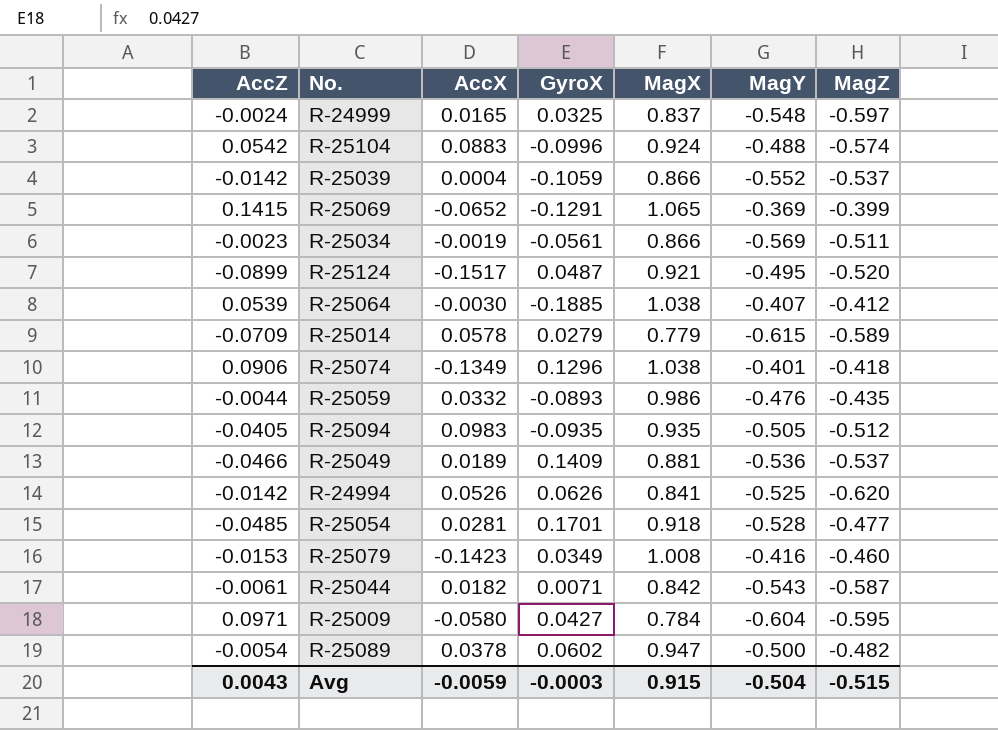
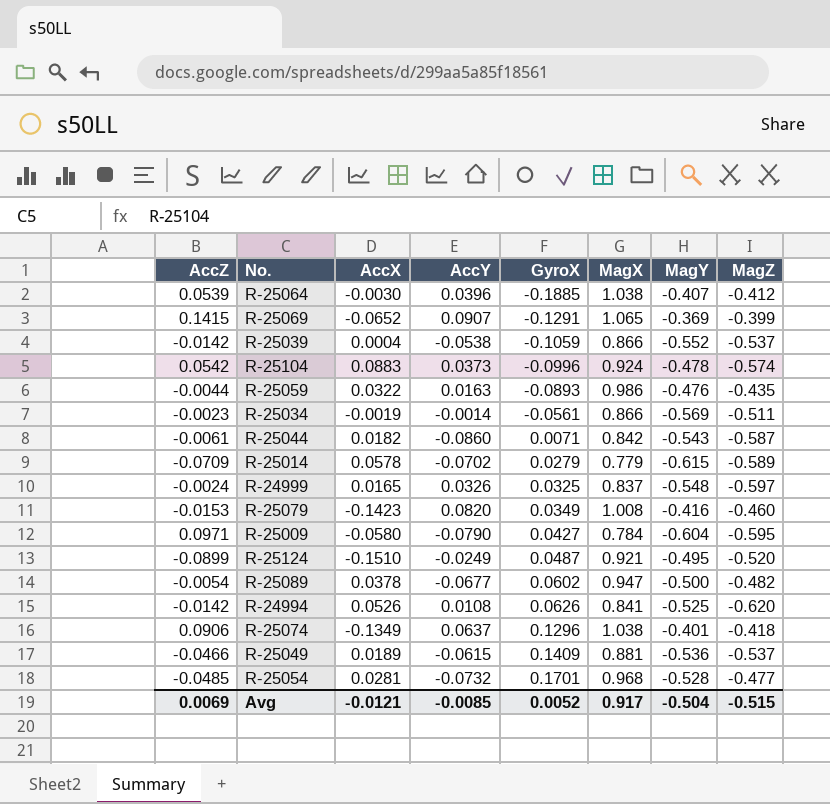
row order: none -> GyroX ascending
column AccY | position: none -> 4
row R-25094: -0.0405 | 0.0983 | -0.0935 | 0.935 | -0.505 | -0.512 -> none
R-25104 | MagY: -0.488 -> -0.478
R-25059 | AccX: 0.0332 -> 0.0322
R-25124 | AccX: -0.1517 -> -0.1510
R-25054 | MagX: 0.918 -> 0.968
Avg | AccZ: 0.0043 -> 0.0069
Avg | AccX: -0.0059 -> -0.0121
Avg | GyroX: -0.0003 -> 0.0052
Avg | MagX: 0.915 -> 0.917

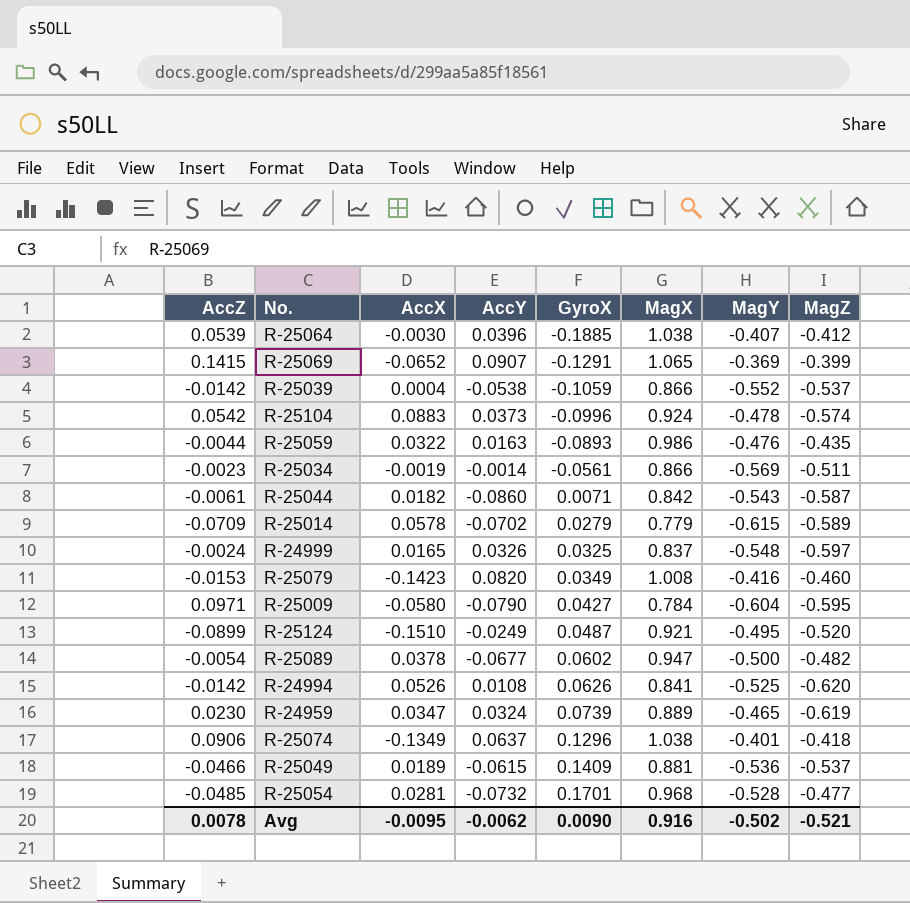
row R-24959: none -> 0.0230 | 0.0347 | 0.0324 | 0.0739 | 0.889 | -0.465 | -0.619
Avg | AccZ: 0.0069 -> 0.0078
Avg | AccX: -0.0121 -> -0.0095
Avg | AccY: -0.0085 -> -0.0062
Avg | GyroX: 0.0052 -> 0.0090
Avg | MagX: 0.917 -> 0.916
Avg | MagY: -0.504 -> -0.502
Avg | MagZ: -0.515 -> -0.521

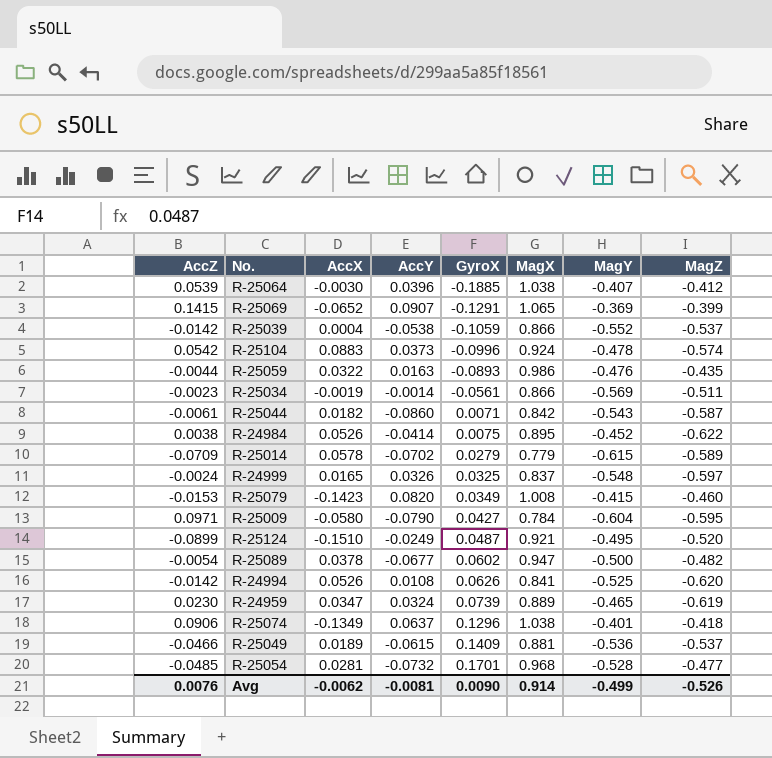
row R-24984: none -> 0.0038 | 0.0526 | -0.0414 | 0.0075 | 0.895 | -0.452 | -0.622
R-25079 | MagY: -0.416 -> -0.415
Avg | AccZ: 0.0078 -> 0.0076
Avg | AccX: -0.0095 -> -0.0062
Avg | AccY: -0.0062 -> -0.0081
Avg | MagX: 0.916 -> 0.914
Avg | MagY: -0.502 -> -0.499
Avg | MagZ: -0.521 -> -0.526

